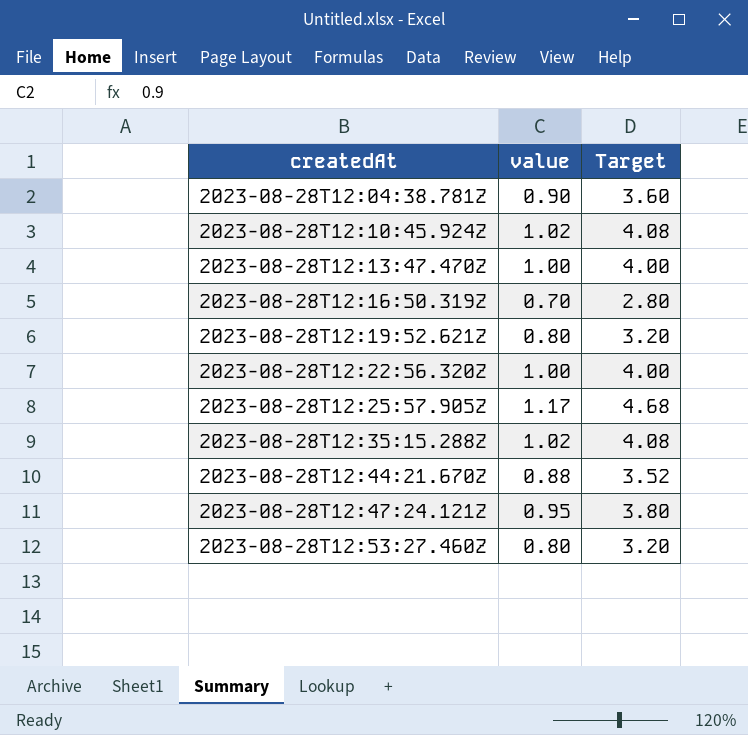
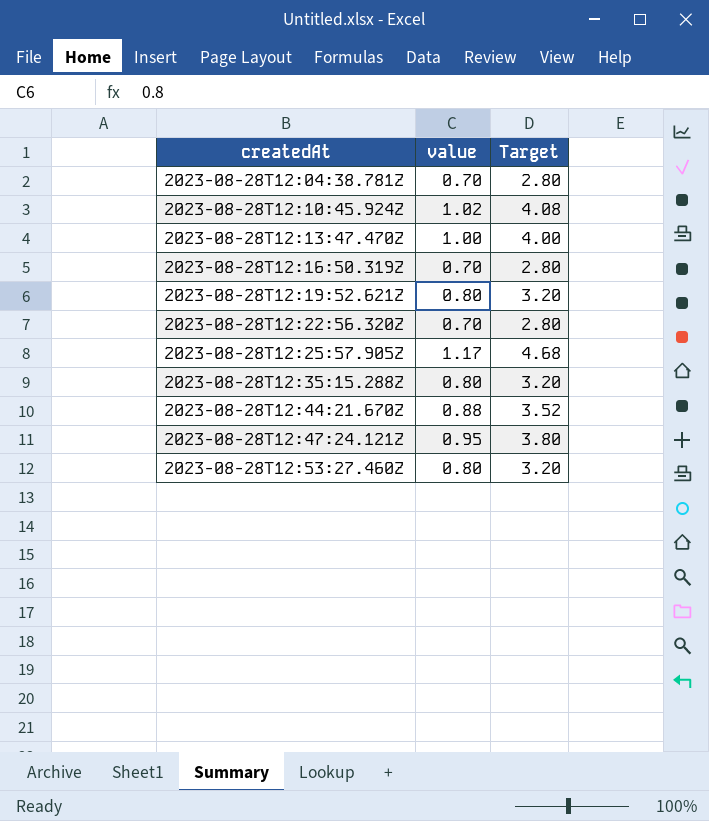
2023-08-28T12:04:38.781Z | value: 0.90 -> 0.70
2023-08-28T12:04:38.781Z | Target: 3.60 -> 2.80
2023-08-28T12:22:56.320Z | value: 1.00 -> 0.70
2023-08-28T12:22:56.320Z | Target: 4.00 -> 2.80
2023-08-28T12:35:15.288Z | value: 1.02 -> 0.80
2023-08-28T12:35:15.288Z | Target: 4.08 -> 3.20

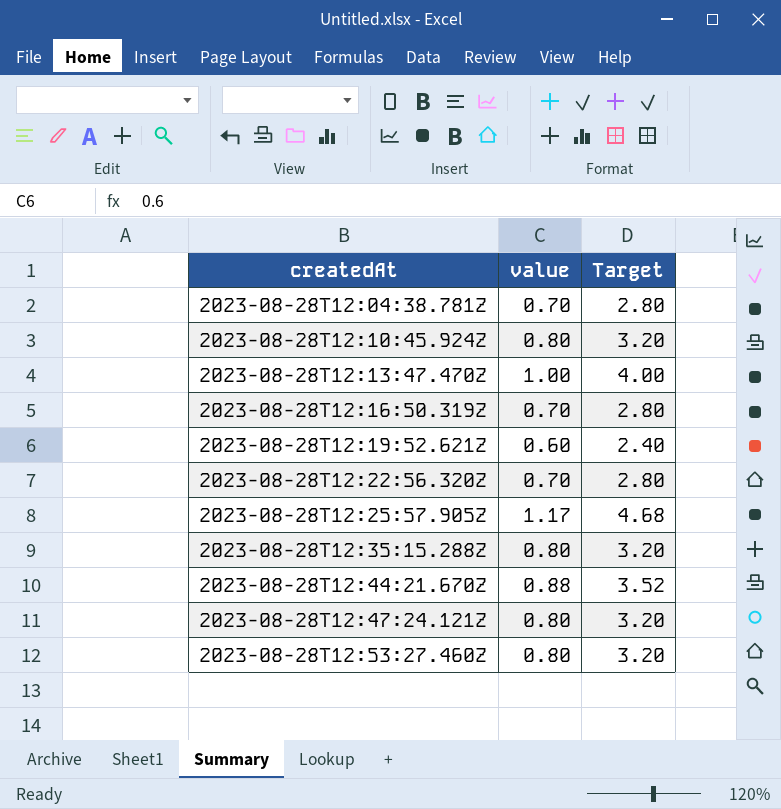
2023-08-28T12:10:45.924Z | value: 1.02 -> 0.80
2023-08-28T12:10:45.924Z | Target: 4.08 -> 3.20
2023-08-28T12:19:52.621Z | value: 0.80 -> 0.60
2023-08-28T12:19:52.621Z | Target: 3.20 -> 2.40
2023-08-28T12:47:24.121Z | value: 0.95 -> 0.80
2023-08-28T12:47:24.121Z | Target: 3.80 -> 3.20

